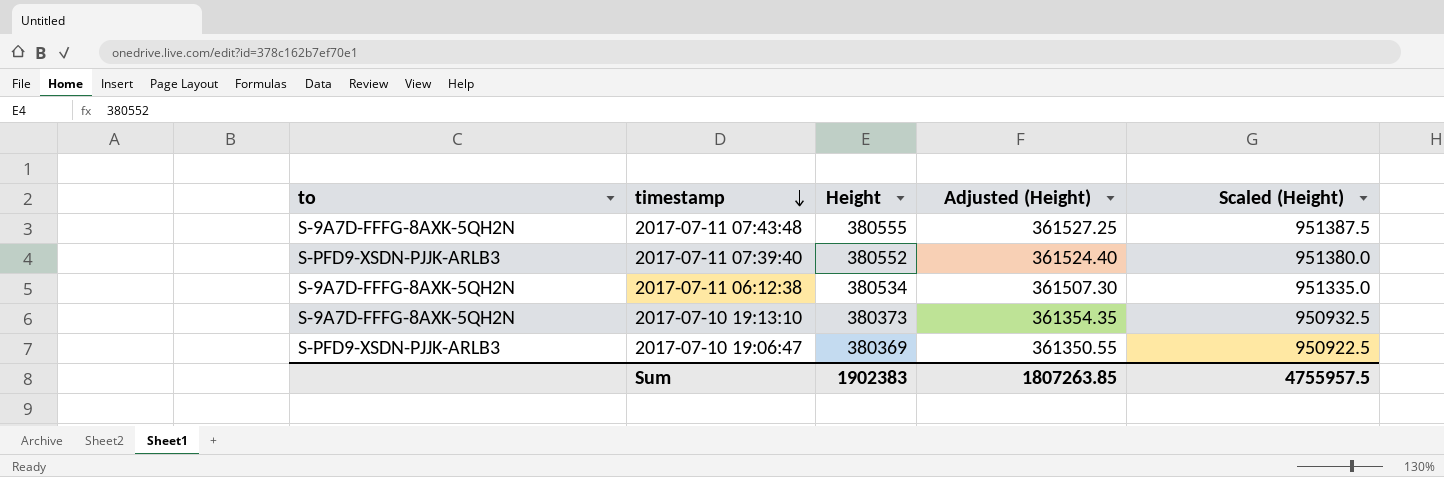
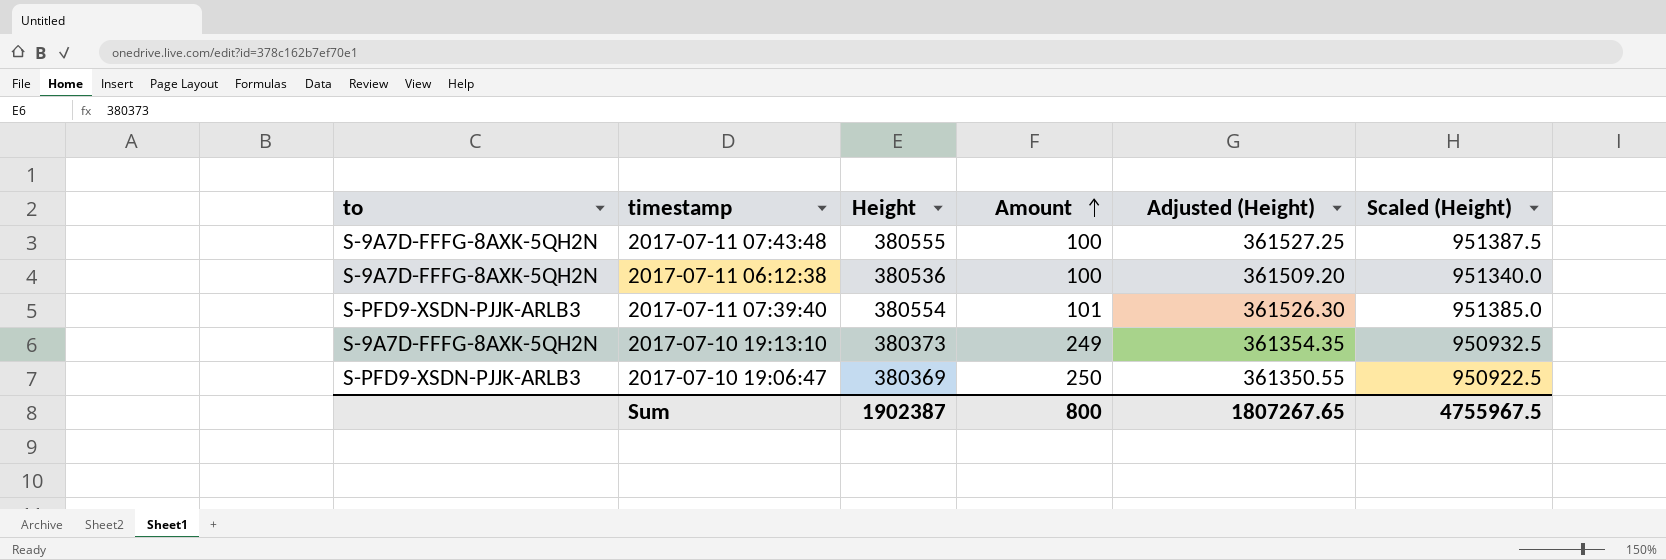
row order: timestamp descending -> Amount ascending
column Amount | position: none -> 4
2017-07-11 06:12:38 | Height: 380534 -> 380536
2017-07-11 06:12:38 | Adjusted (Height): 361507.30 -> 361509.20
2017-07-11 06:12:38 | Scaled (Height): 951335.0 -> 951340.0
2017-07-11 07:39:40 | Height: 380552 -> 380554
2017-07-11 07:39:40 | Adjusted (Height): 361524.40 -> 361526.30
2017-07-11 07:39:40 | Scaled (Height): 951380.0 -> 951385.0
Sum | Height: 1902383 -> 1902387
Sum | Adjusted (Height): 1807263.85 -> 1807267.65
Sum | Scaled (Height): 4755957.5 -> 4755967.5

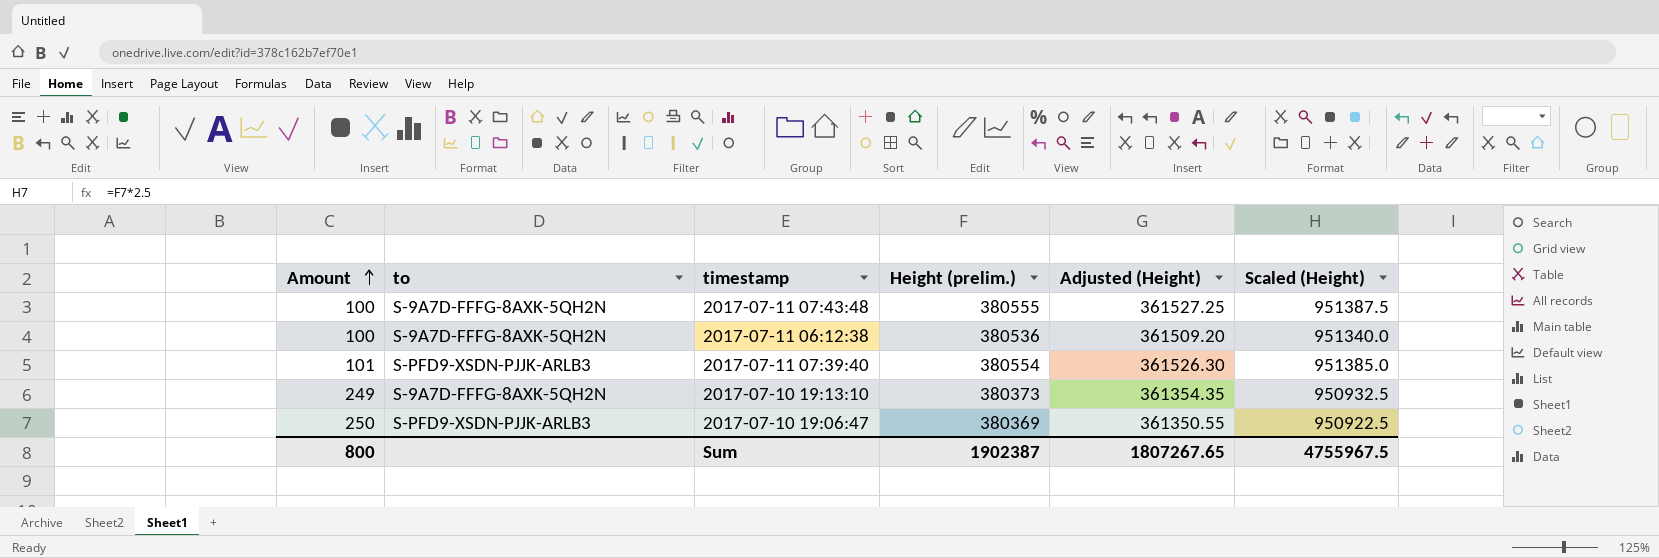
column Amount | position: 4 -> 1
column name: Height -> Height (prelim.)

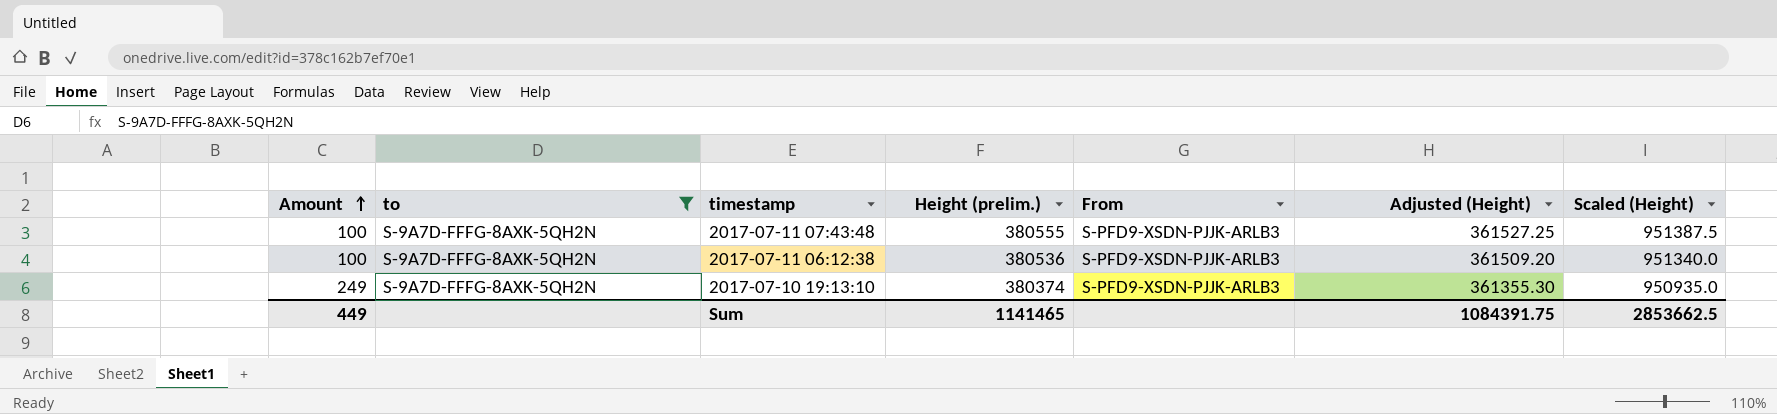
filter: none -> to = S-9A7D-FFFG-8AXK-5QH2N
column From | position: none -> 5
2017-07-10 19:13:10 | Height (prelim.): 380373 -> 380374
2017-07-10 19:13:10 | Adjusted (Height): 361354.35 -> 361355.30
2017-07-10 19:13:10 | Scaled (Height): 950932.5 -> 950935.0
Sum | Amount: 800 -> 449
Sum | Height (prelim.): 1902387 -> 1141465
Sum | Adjusted (Height): 1807267.65 -> 1084391.75
Sum | Scaled (Height): 4755967.5 -> 2853662.5

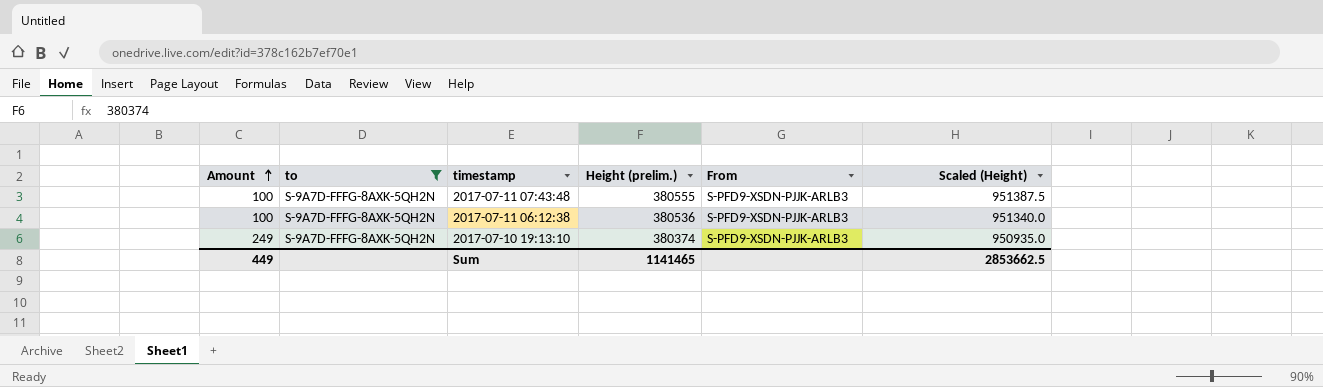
column Adjusted (Height) | formula: [Height (prelim.)] * 0.95 -> none

